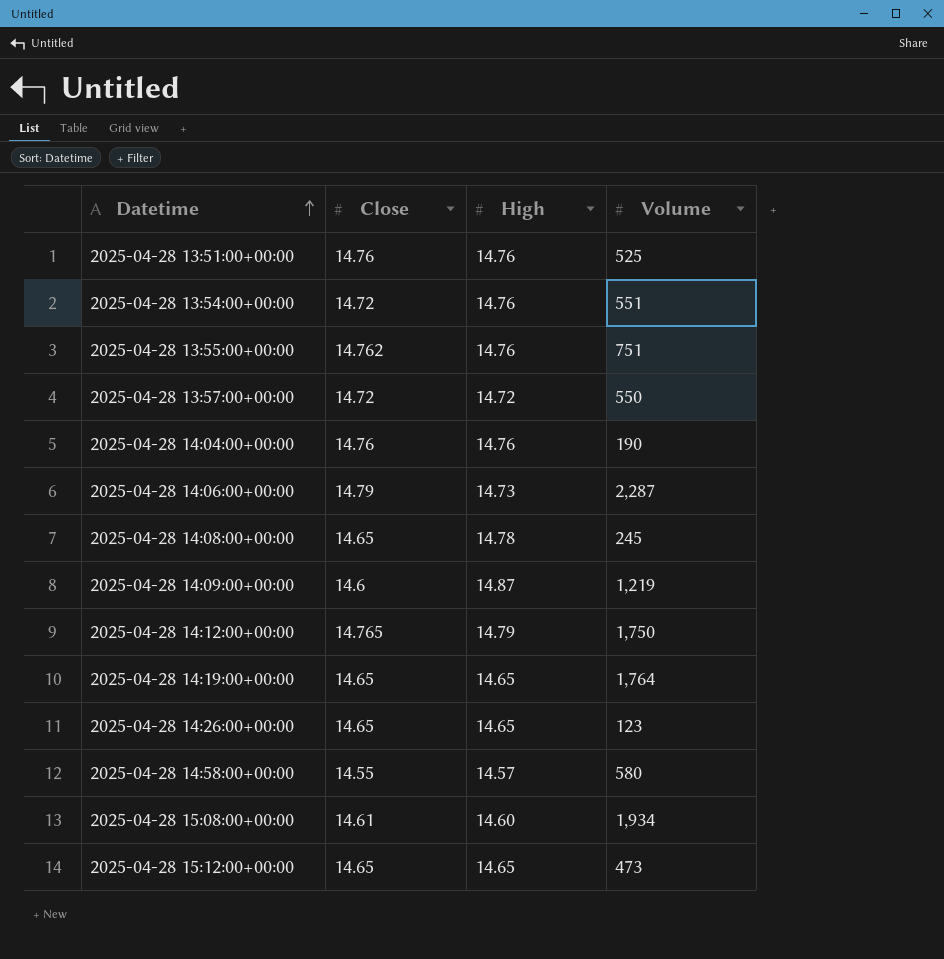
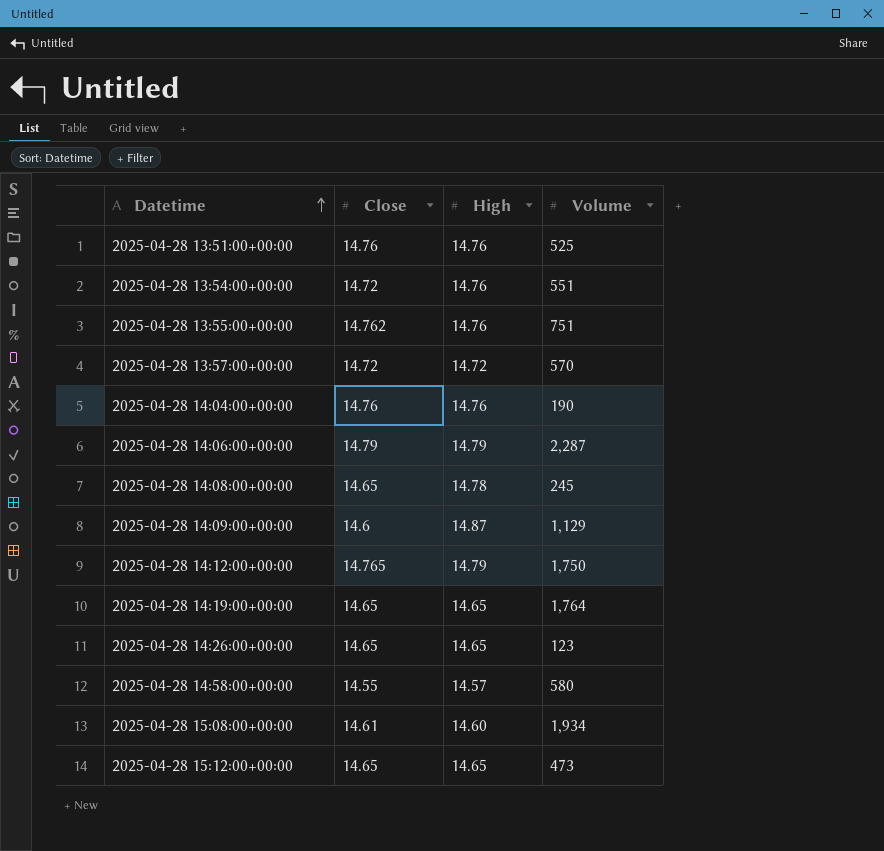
2025-04-28 13:57:00+00:00 | Volume: 550 -> 570
2025-04-28 14:06:00+00:00 | High: 14.73 -> 14.79
2025-04-28 14:09:00+00:00 | Volume: 1,219 -> 1,129

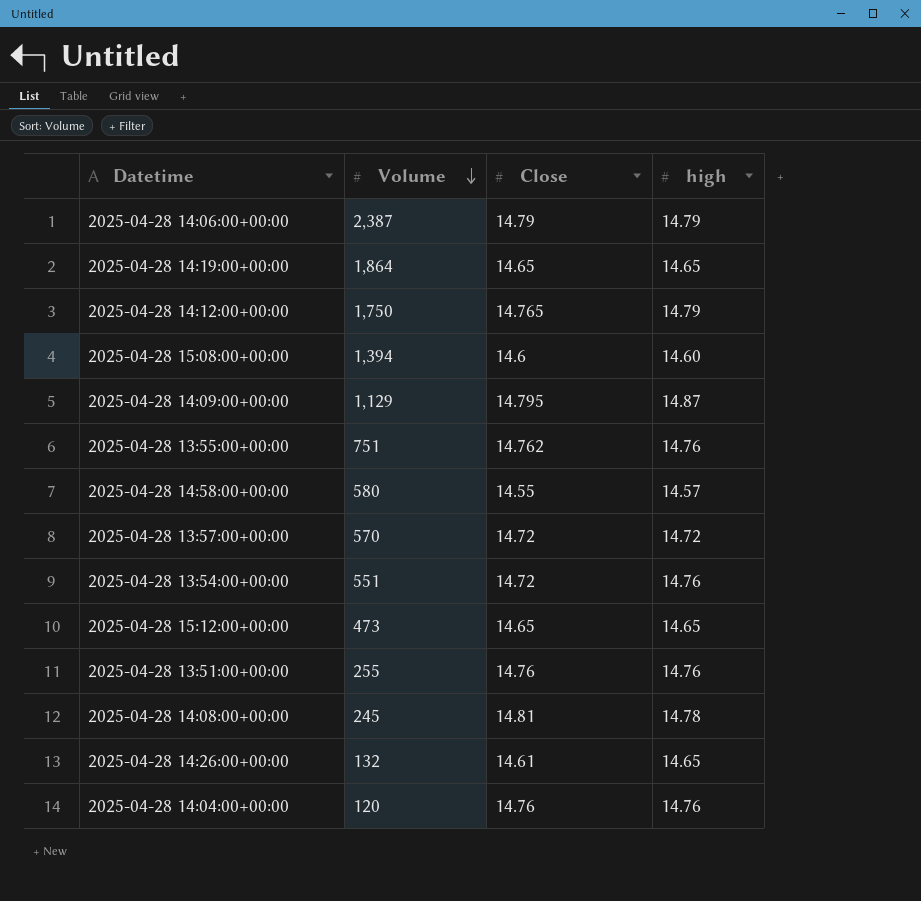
row order: Datetime ascending -> Volume descending
column Volume | position: 4 -> 2
column name: High -> high
2025-04-28 14:06:00+00:00 | Volume: 2,287 -> 2,387
2025-04-28 14:19:00+00:00 | Volume: 1,764 -> 1,864
2025-04-28 15:08:00+00:00 | Volume: 1,934 -> 1,394
2025-04-28 15:08:00+00:00 | Close: 14.61 -> 14.6
2025-04-28 14:09:00+00:00 | Close: 14.6 -> 14.795
2025-04-28 13:51:00+00:00 | Volume: 525 -> 255
2025-04-28 14:08:00+00:00 | Close: 14.65 -> 14.81
2025-04-28 14:26:00+00:00 | Volume: 123 -> 132
2025-04-28 14:26:00+00:00 | Close: 14.65 -> 14.61
2025-04-28 14:04:00+00:00 | Volume: 190 -> 120

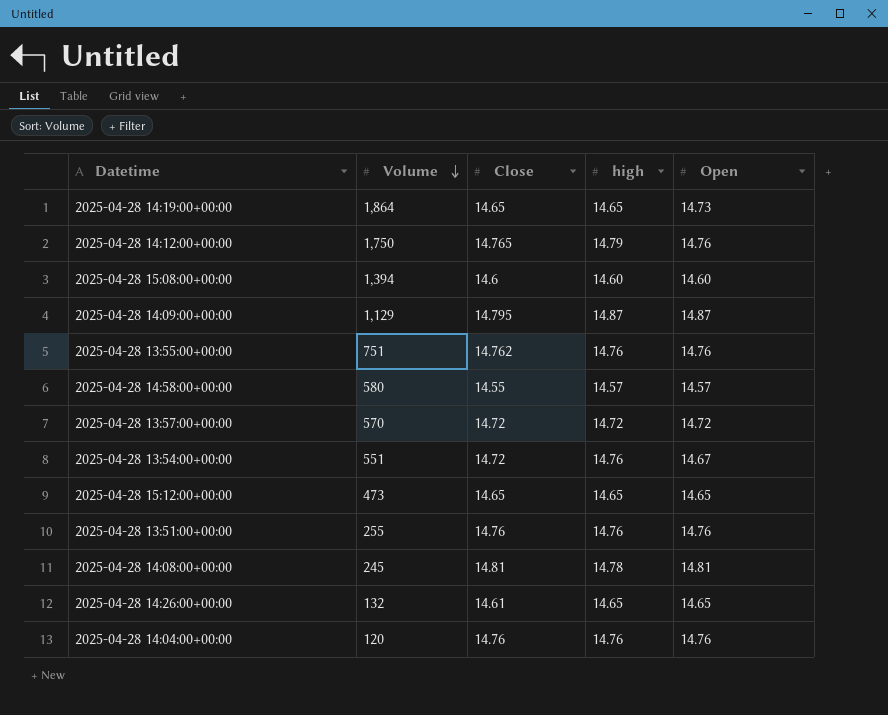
column Open | position: none -> 5
row 2025-04-28 14:06:00+00:00: 2,387 | 14.79 | 14.79 -> none

